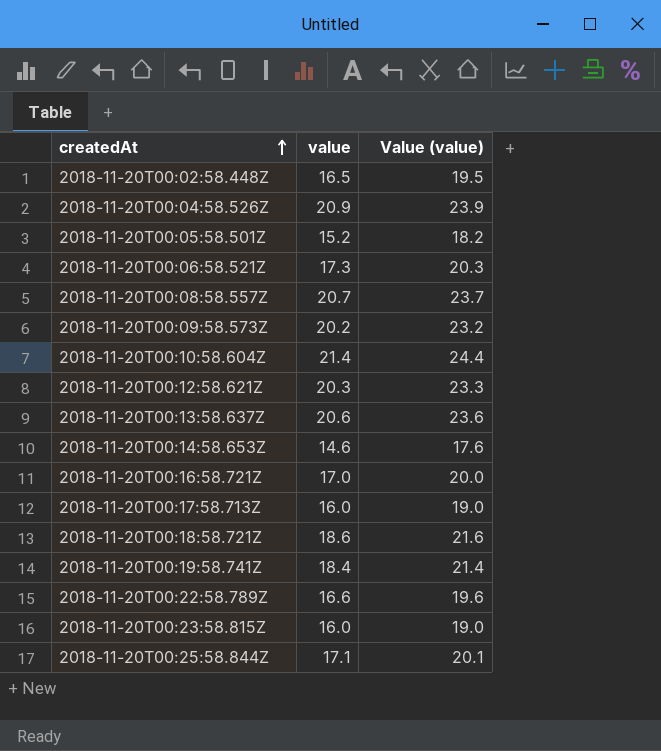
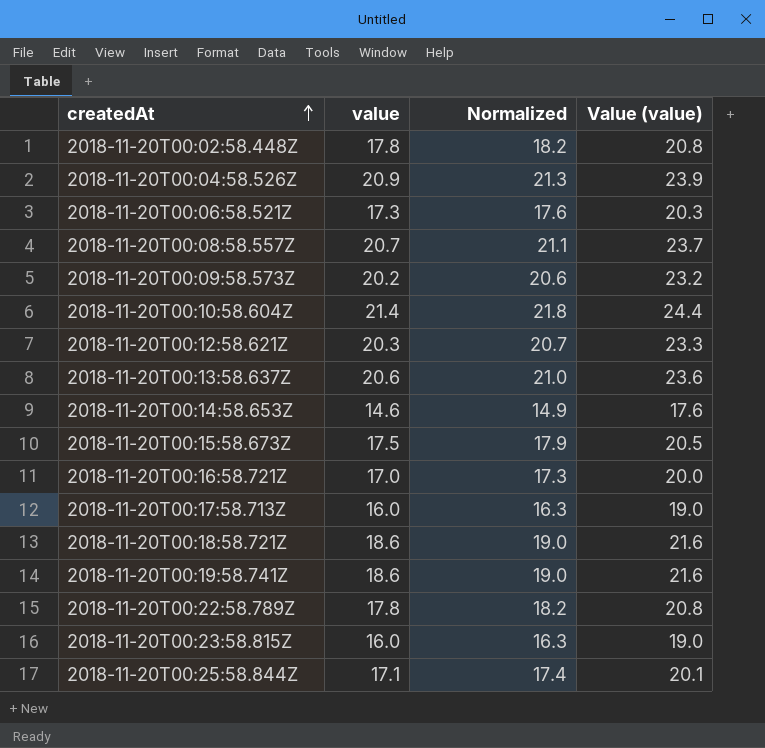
column Normalized | formula: none -> [value] * 1.02
row 2018-11-20T00:05:58.501Z: 15.2 | 18.2 -> none
2018-11-20T00:02:58.448Z | value: 16.5 -> 17.8
2018-11-20T00:02:58.448Z | Value (value): 19.5 -> 20.8
row 2018-11-20T00:15:58.673Z: none -> 17.5 | 17.9 | 20.5
2018-11-20T00:19:58.741Z | value: 18.4 -> 18.6
2018-11-20T00:19:58.741Z | Value (value): 21.4 -> 21.6
2018-11-20T00:22:58.789Z | value: 16.6 -> 17.8
2018-11-20T00:22:58.789Z | Value (value): 19.6 -> 20.8

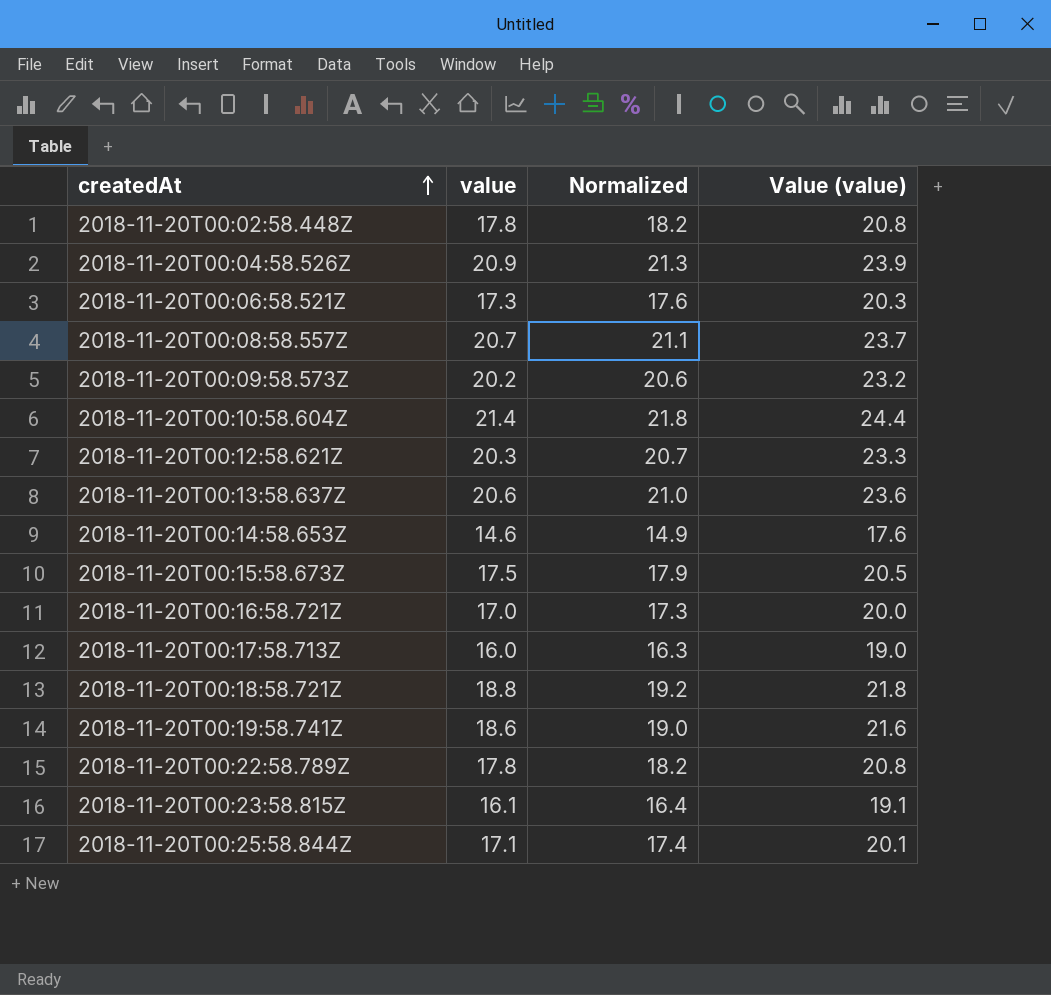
2018-11-20T00:18:58.721Z | value: 18.6 -> 18.8
2018-11-20T00:18:58.721Z | Normalized: 19.0 -> 19.2
2018-11-20T00:18:58.721Z | Value (value): 21.6 -> 21.8
2018-11-20T00:23:58.815Z | value: 16.0 -> 16.1
2018-11-20T00:23:58.815Z | Normalized: 16.3 -> 16.4
2018-11-20T00:23:58.815Z | Value (value): 19.0 -> 19.1

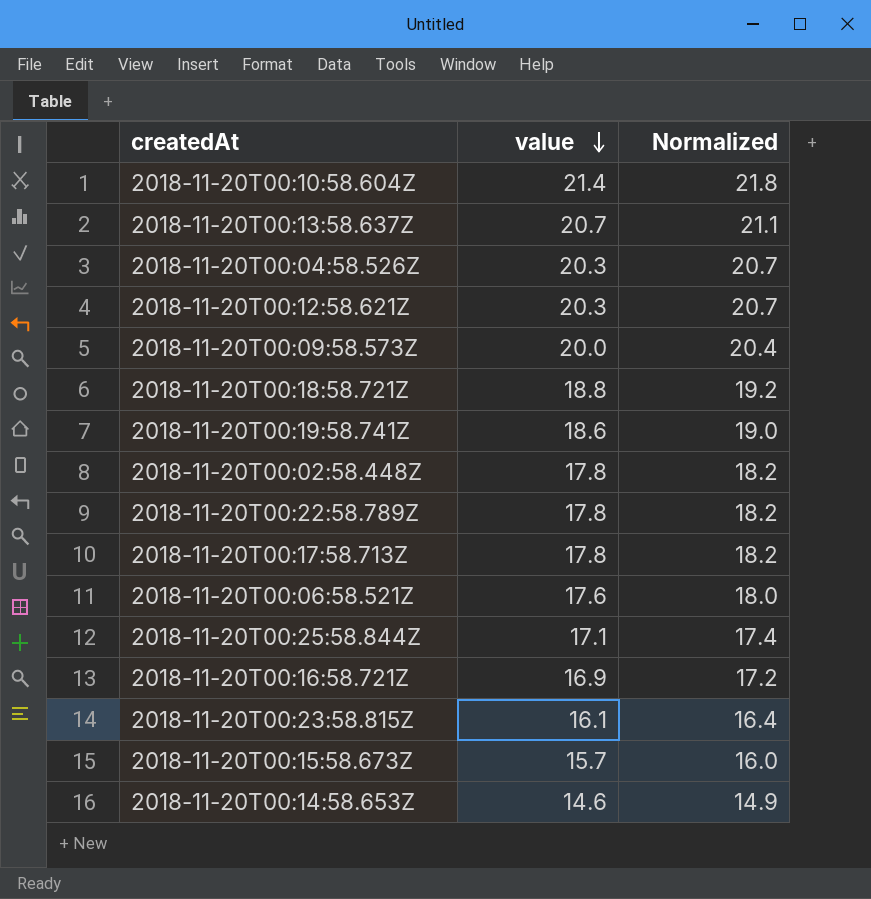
row order: createdAt ascending -> value descending
column Value (value) | formula: [value] + 3 -> none
row 2018-11-20T00:08:58.557Z: 20.7 | 21.1 | 23.7 -> none
2018-11-20T00:13:58.637Z | value: 20.6 -> 20.7
2018-11-20T00:13:58.637Z | Normalized: 21.0 -> 21.1
2018-11-20T00:04:58.526Z | value: 20.9 -> 20.3
2018-11-20T00:04:58.526Z | Normalized: 21.3 -> 20.7
2018-11-20T00:09:58.573Z | value: 20.2 -> 20.0
2018-11-20T00:09:58.573Z | Normalized: 20.6 -> 20.4
2018-11-20T00:17:58.713Z | value: 16.0 -> 17.8
2018-11-20T00:17:58.713Z | Normalized: 16.3 -> 18.2
2018-11-20T00:06:58.521Z | value: 17.3 -> 17.6
2018-11-20T00:06:58.521Z | Normalized: 17.6 -> 18.0
2018-11-20T00:16:58.721Z | value: 17.0 -> 16.9
2018-11-20T00:16:58.721Z | Normalized: 17.3 -> 17.2
2018-11-20T00:15:58.673Z | value: 17.5 -> 15.7
2018-11-20T00:15:58.673Z | Normalized: 17.9 -> 16.0

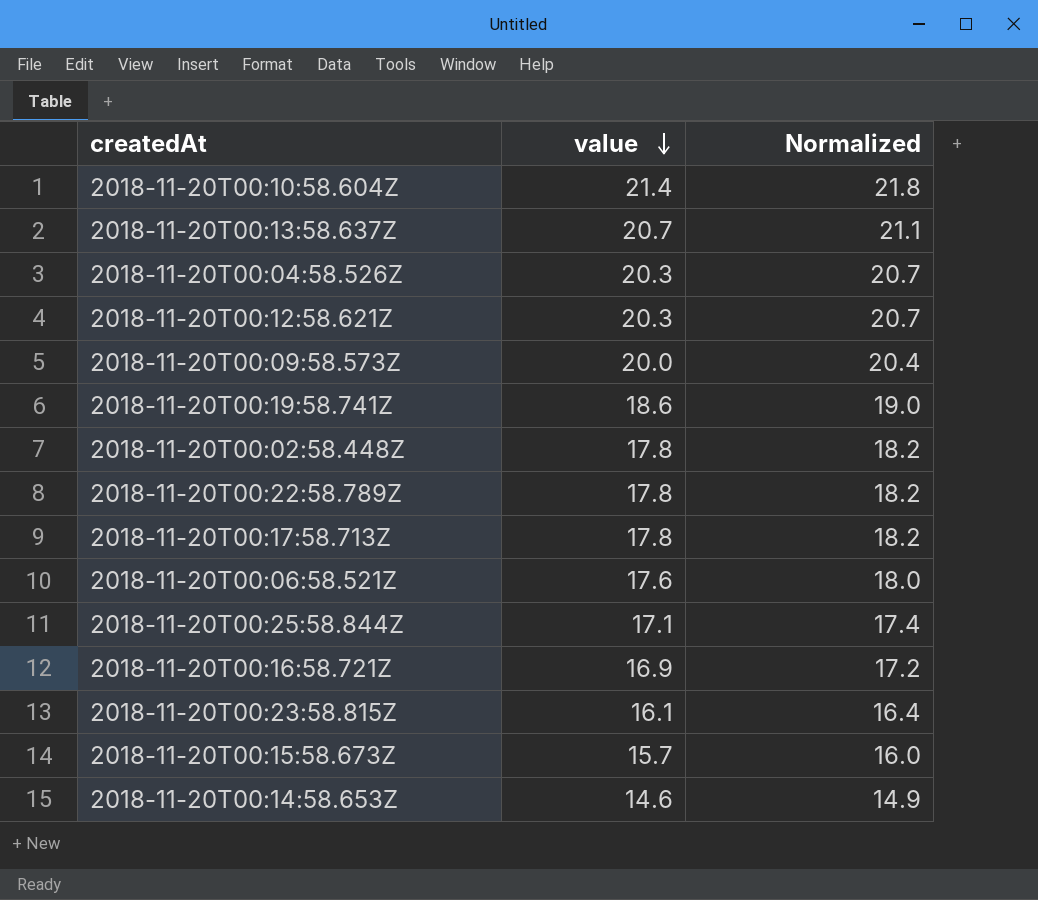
row 2018-11-20T00:18:58.721Z: 18.8 | 19.2 -> none

